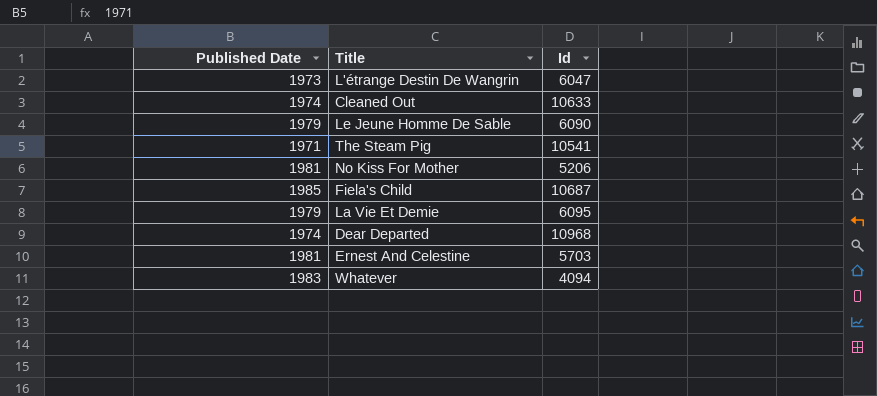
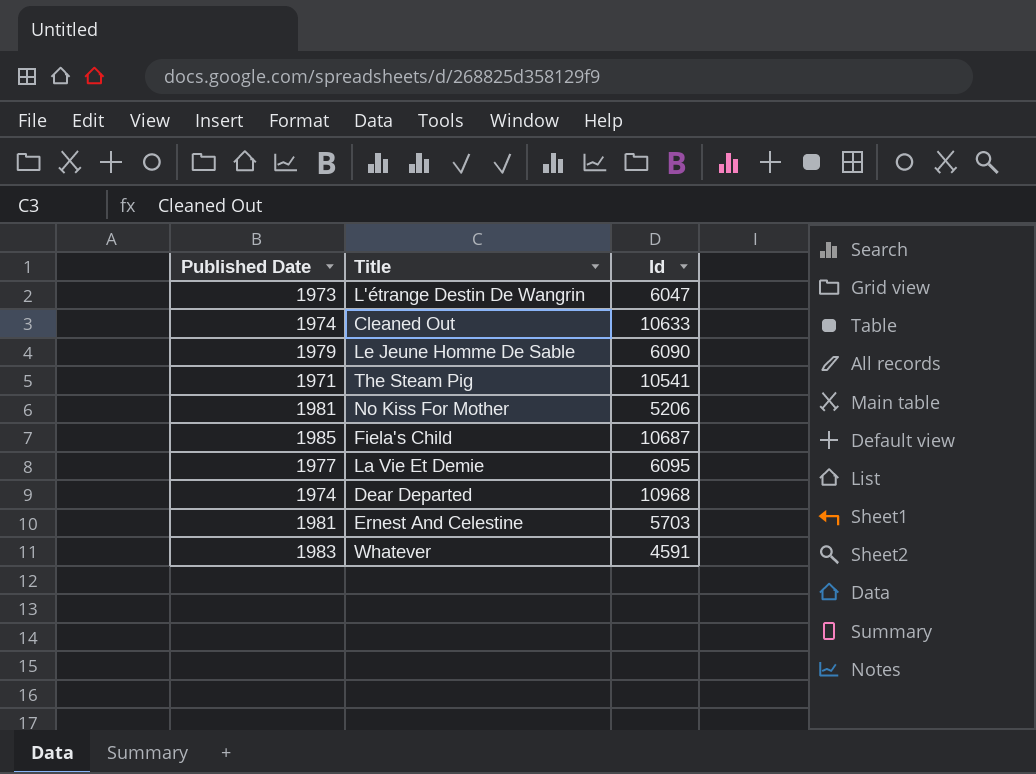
La Vie Et Demie | Published Date: 1979 -> 1977
Whatever | Id: 4094 -> 4591

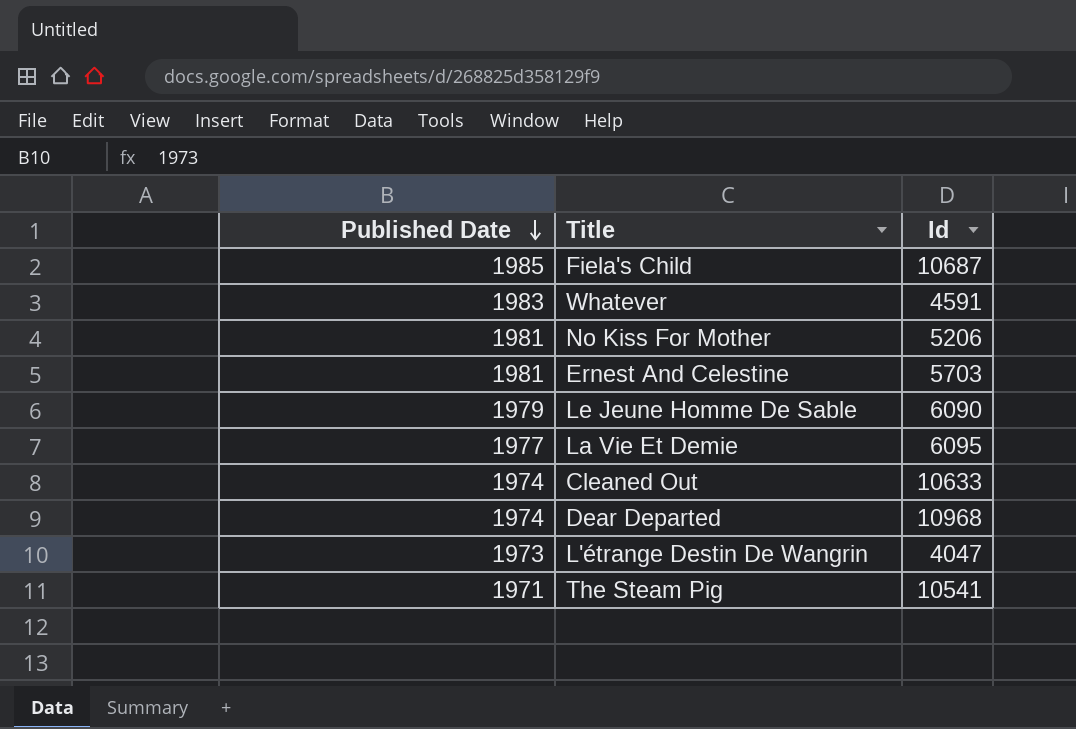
row order: none -> Published Date descending
L'étrange Destin De Wangrin | Id: 6047 -> 4047

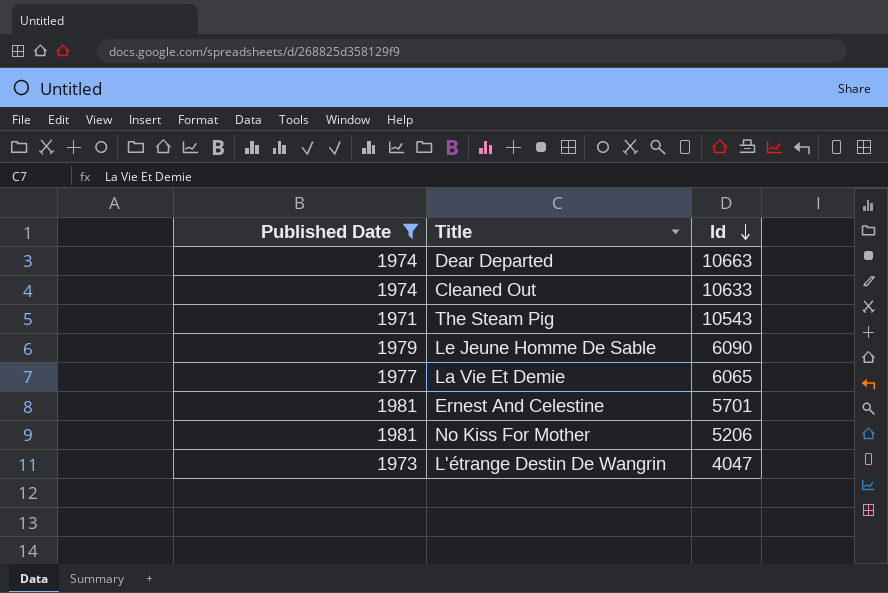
filter: none -> Published Date <= 1981
row order: Published Date descending -> Id descending
Dear Departed | Id: 10968 -> 10663
The Steam Pig | Id: 10541 -> 10543
La Vie Et Demie | Id: 6095 -> 6065
Ernest And Celestine | Id: 5703 -> 5701

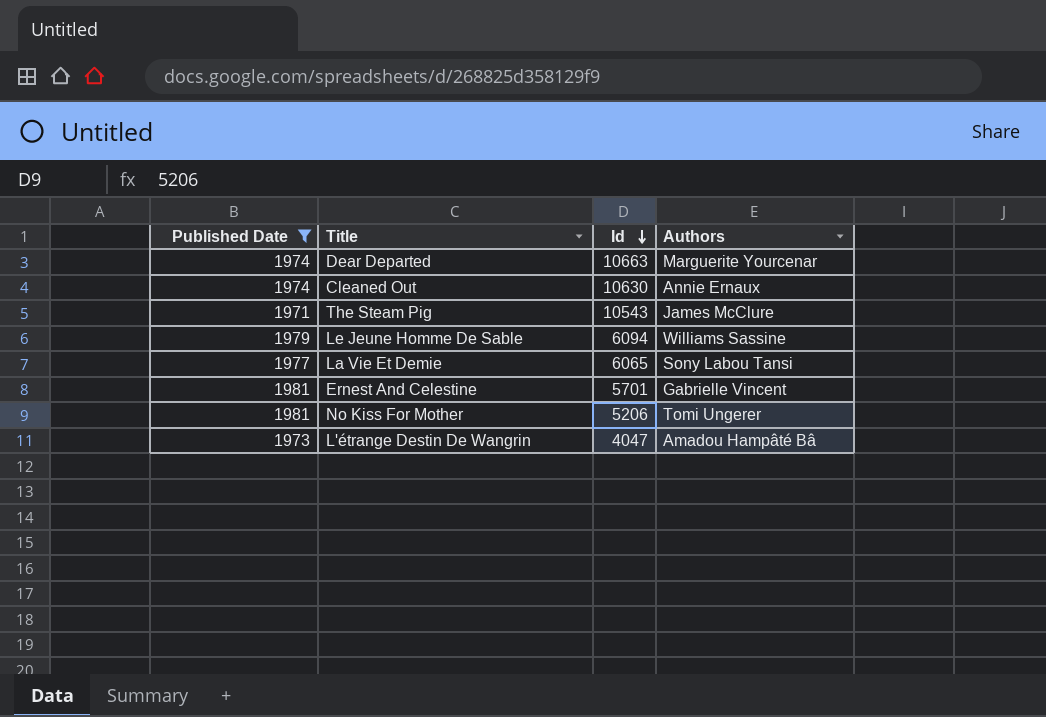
column Authors | position: none -> 4
Cleaned Out | Id: 10633 -> 10630
Le Jeune Homme De Sable | Id: 6090 -> 6094

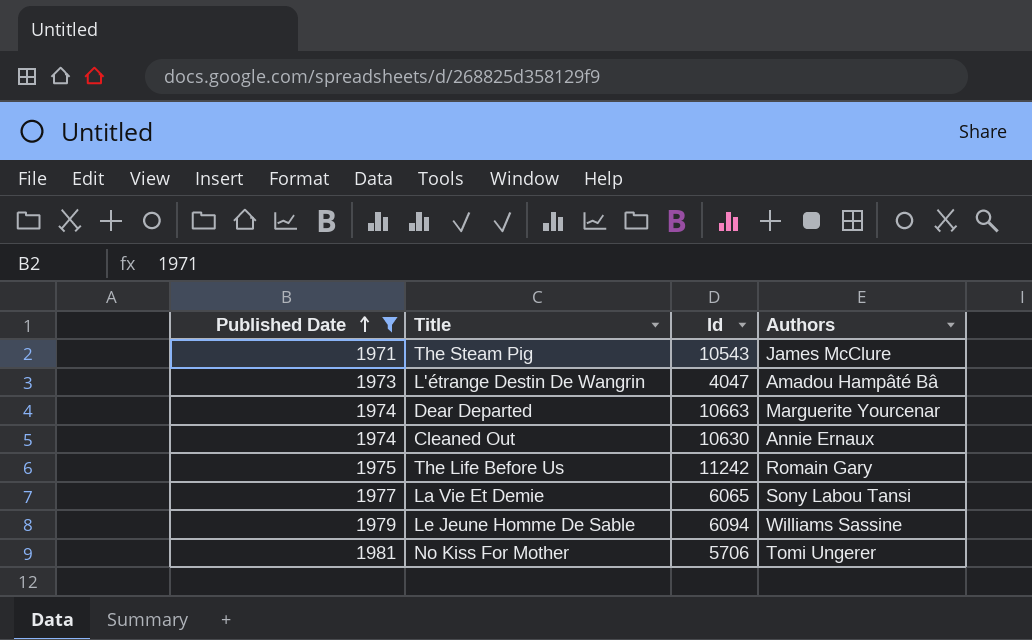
row order: Id descending -> Published Date ascending
row Ernest And Celestine: 1981 | 5701 | Gabrielle Vincent -> none
row The Life Before Us: none -> 1975 | 11242 | Romain Gary
No Kiss For Mother | Id: 5206 -> 5706

